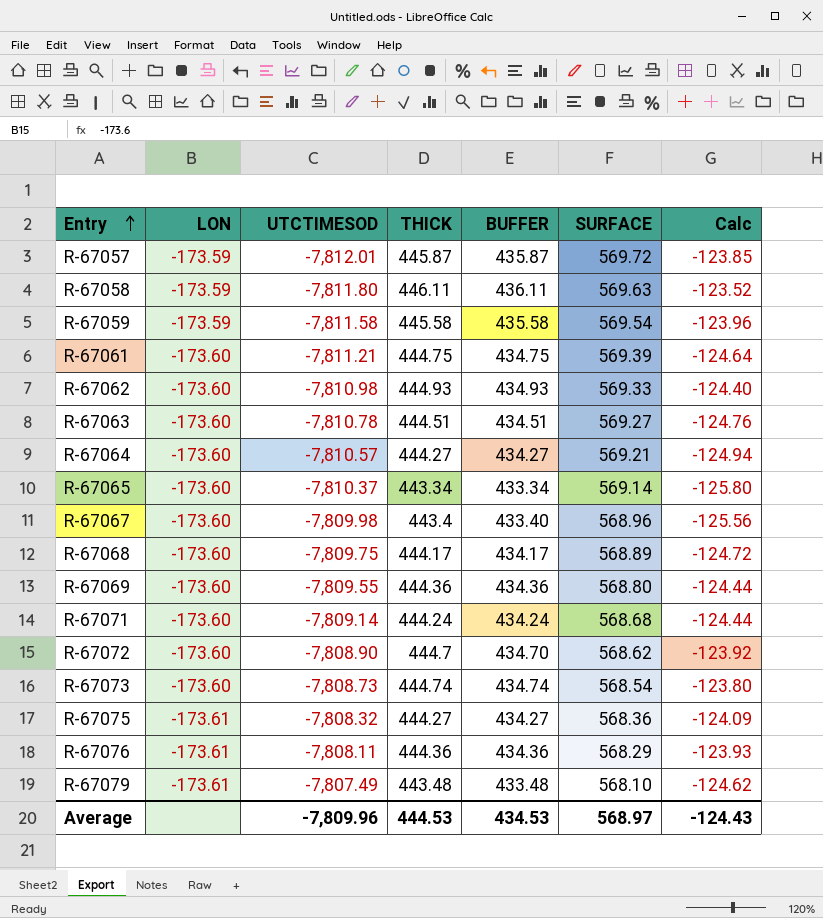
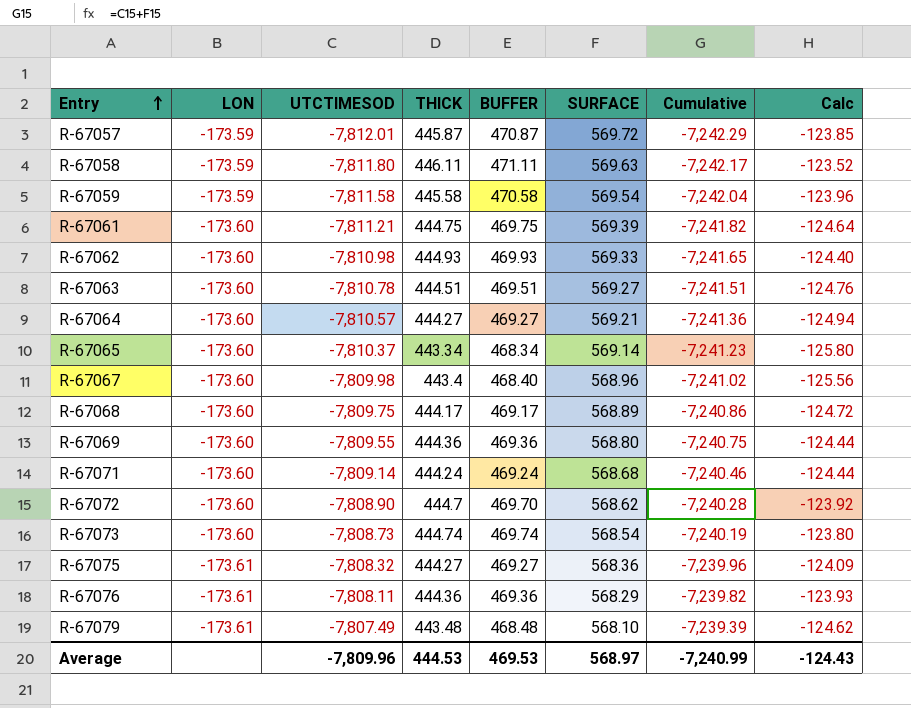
column BUFFER | formula: [THICK] - 10 -> [THICK] + 25
column Cumulative | formula: none -> [UTCTIMESOD] + [SURFACE]
Average | BUFFER: 434.53 -> 469.53

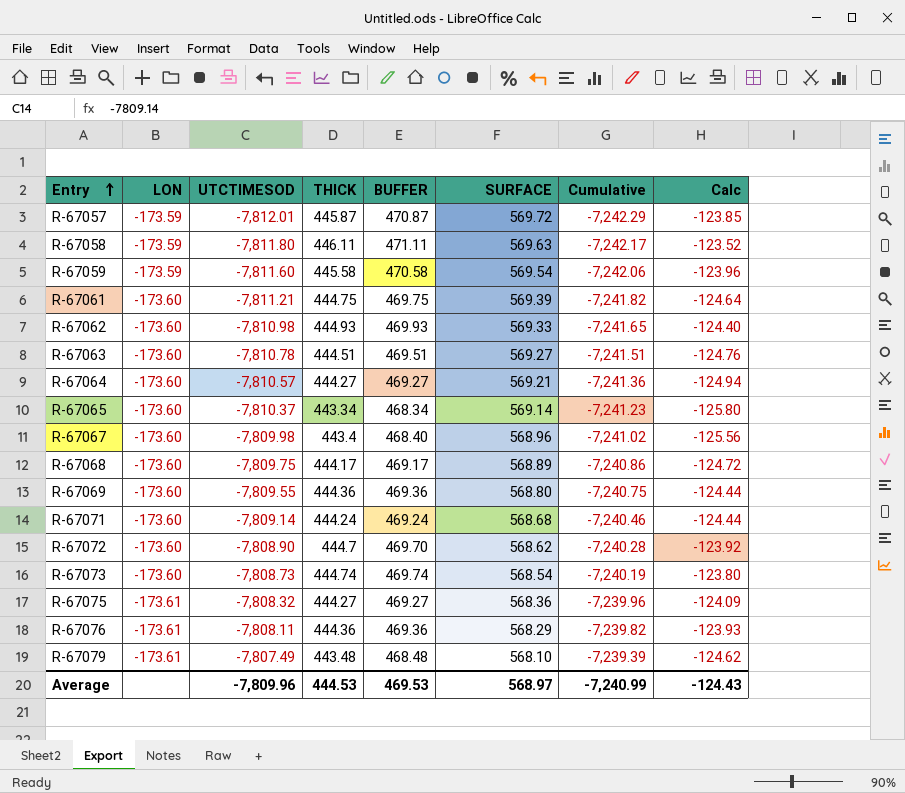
R-67059 | UTCTIMESOD: -7,811.58 -> -7,811.60
R-67059 | Cumulative: -7,242.04 -> -7,242.06

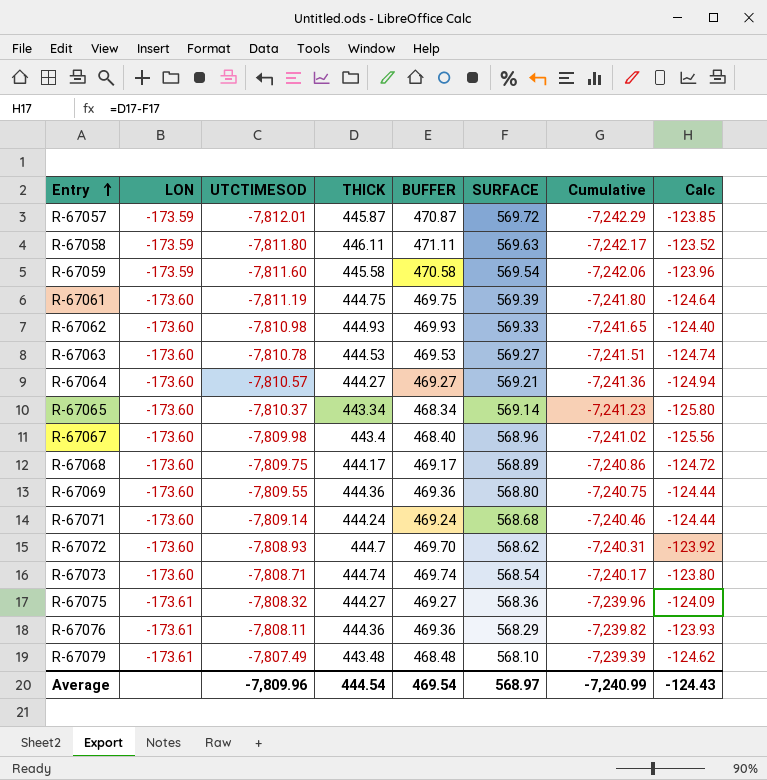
R-67061 | UTCTIMESOD: -7,811.21 -> -7,811.19
R-67061 | Cumulative: -7,241.82 -> -7,241.80
R-67063 | THICK: 444.51 -> 444.53
R-67063 | BUFFER: 469.51 -> 469.53
R-67063 | Calc: -124.76 -> -124.74
R-67072 | UTCTIMESOD: -7,808.90 -> -7,808.93
R-67072 | Cumulative: -7,240.28 -> -7,240.31
R-67073 | UTCTIMESOD: -7,808.73 -> -7,808.71
R-67073 | Cumulative: -7,240.19 -> -7,240.17
Average | THICK: 444.53 -> 444.54
Average | BUFFER: 469.53 -> 469.54

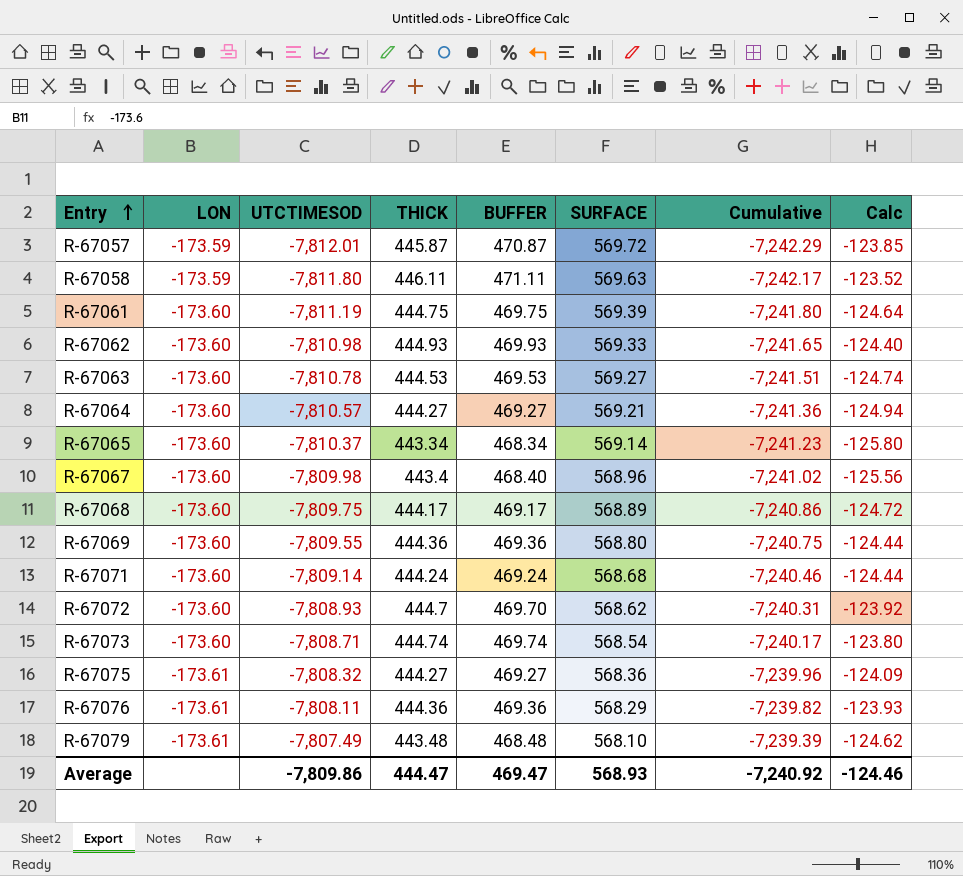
row R-67059: -173.59 | -7,811.60 | 445.58 | 470.58 | 569.54 | -7,242.06 | -123.96 -> none
Average | UTCTIMESOD: -7,809.96 -> -7,809.86
Average | THICK: 444.54 -> 444.47
Average | BUFFER: 469.54 -> 469.47
Average | SURFACE: 568.97 -> 568.93
Average | Cumulative: -7,240.99 -> -7,240.92
Average | Calc: -124.43 -> -124.46

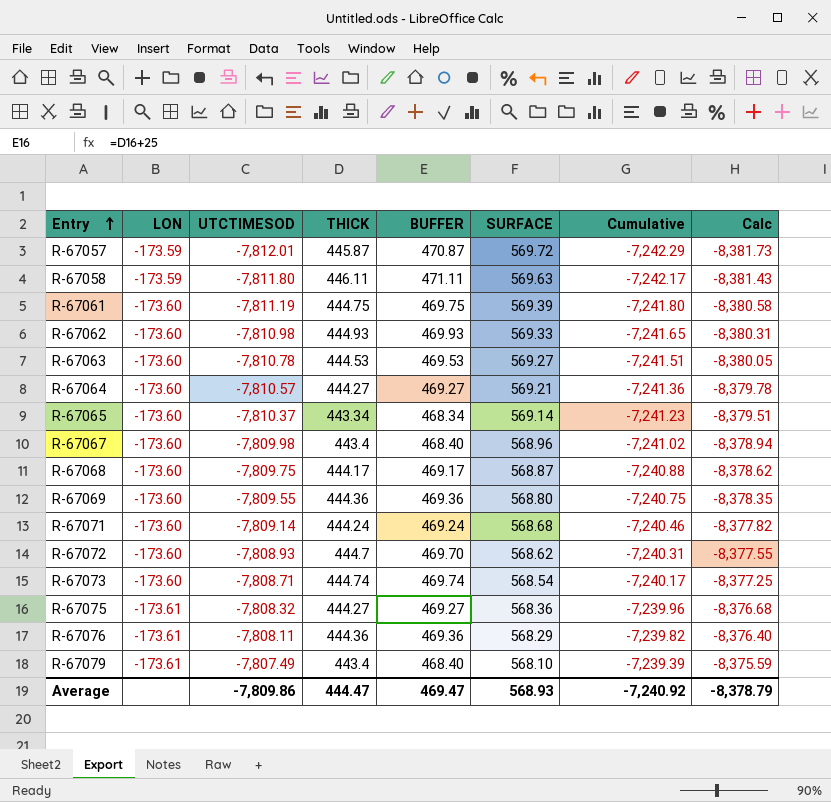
column Calc | formula: [THICK] - [SURFACE] -> [UTCTIMESOD] - [SURFACE]
R-67068 | SURFACE: 568.89 -> 568.87
R-67068 | Cumulative: -7,240.86 -> -7,240.88
R-67079 | THICK: 443.48 -> 443.4
R-67079 | BUFFER: 468.48 -> 468.40
Average | Calc: -124.46 -> -8,378.79

